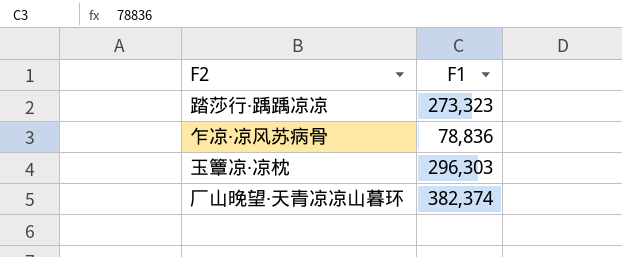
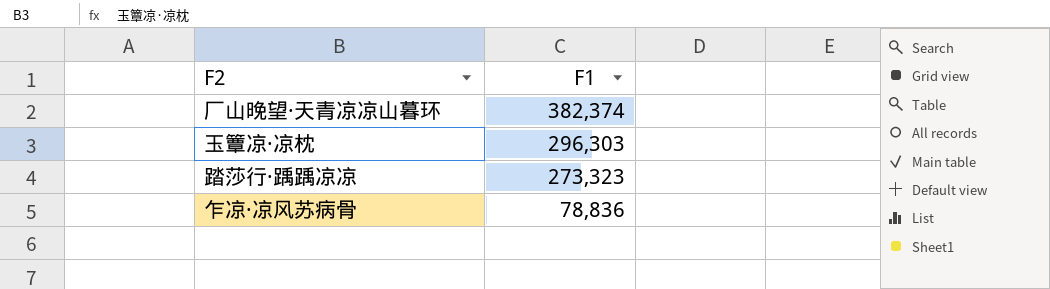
row order: none -> F1 descending

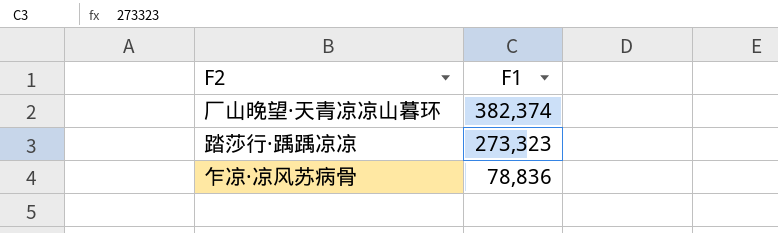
row 玉簟凉·凉枕: 296,303 -> none

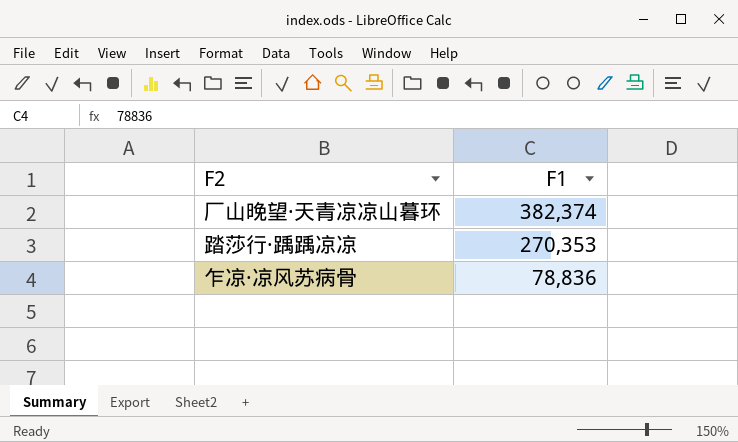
踏莎行·踽踽凉凉 | F1: 273,323 -> 270,353

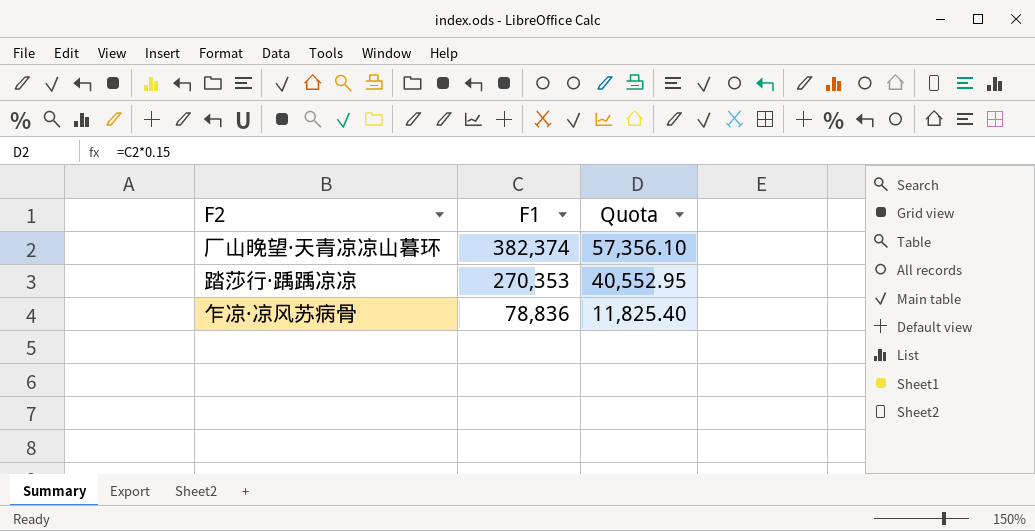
column Quota | formula: none -> [F1] * 0.15

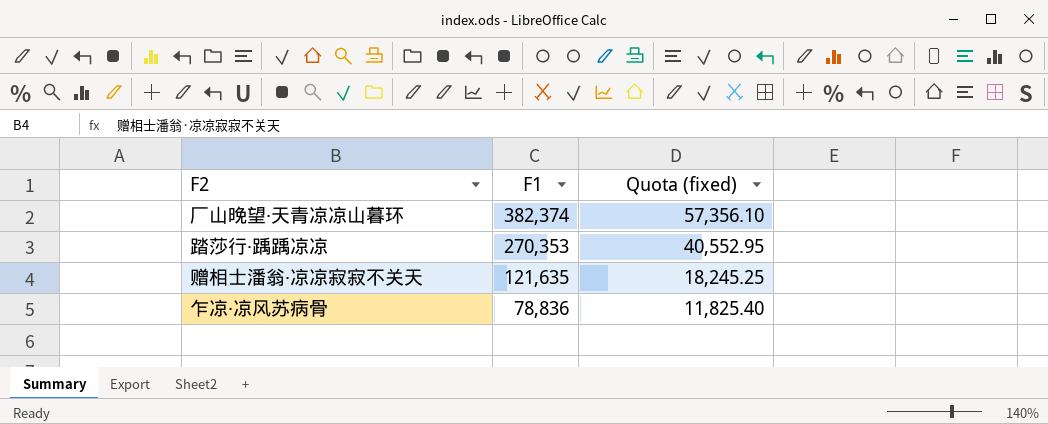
column name: Quota -> Quota (fixed)
row 赠相士潘翁·凉凉寂寂不关天: none -> 121,635 | 18,245.25

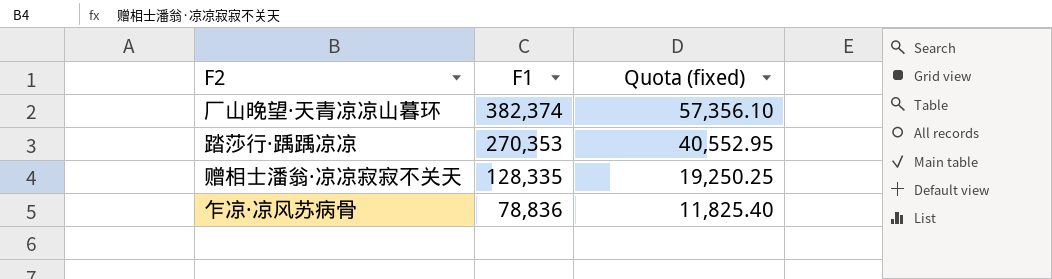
赠相士潘翁·凉凉寂寂不关天 | F1: 121,635 -> 128,335
赠相士潘翁·凉凉寂寂不关天 | Quota (fixed): 18,245.25 -> 19,250.25

